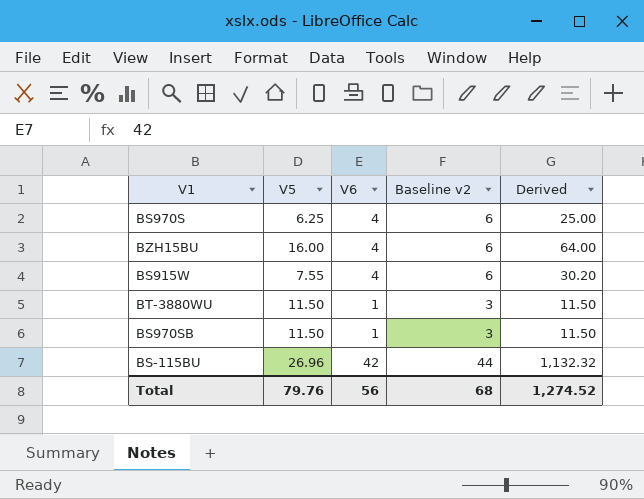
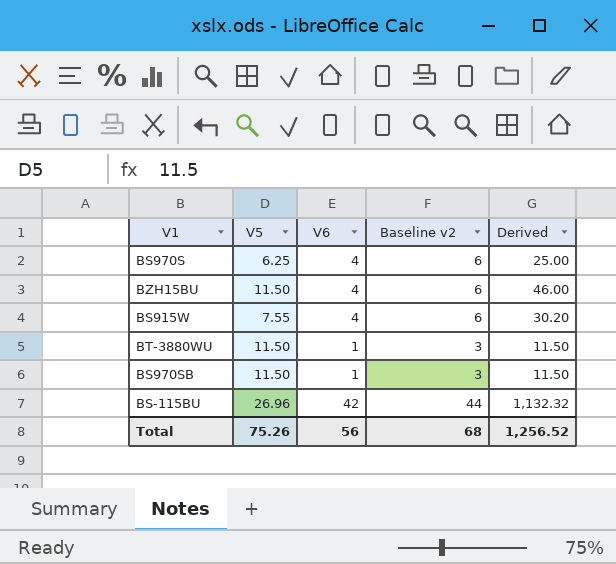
BZH15BU | V5: 16.00 -> 11.50
BZH15BU | Derived: 64.00 -> 46.00
Total | V5: 79.76 -> 75.26
Total | Derived: 1,274.52 -> 1,256.52

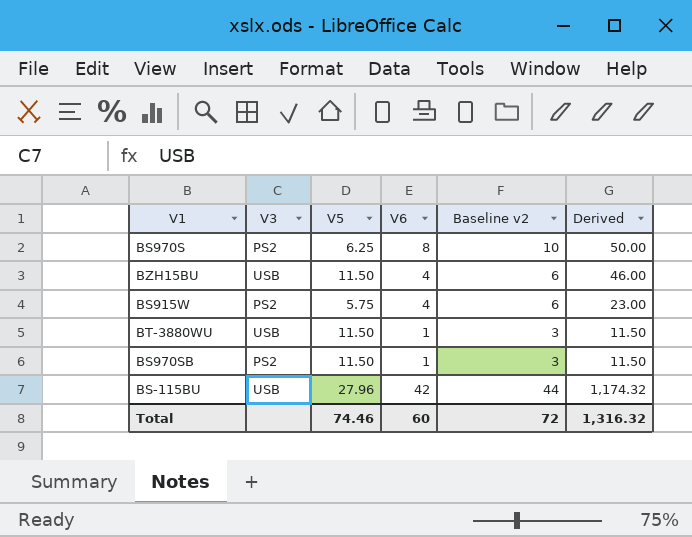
column V3 | position: none -> 2
BS970S | V6: 4 -> 8
BS970S | Baseline v2: 6 -> 10
BS970S | Derived: 25.00 -> 50.00
BS915W | V5: 7.55 -> 5.75
BS915W | Derived: 30.20 -> 23.00
BS-115BU | V5: 26.96 -> 27.96
BS-115BU | Derived: 1,132.32 -> 1,174.32
Total | V5: 75.26 -> 74.46
Total | V6: 56 -> 60
Total | Baseline v2: 68 -> 72
Total | Derived: 1,256.52 -> 1,316.32

